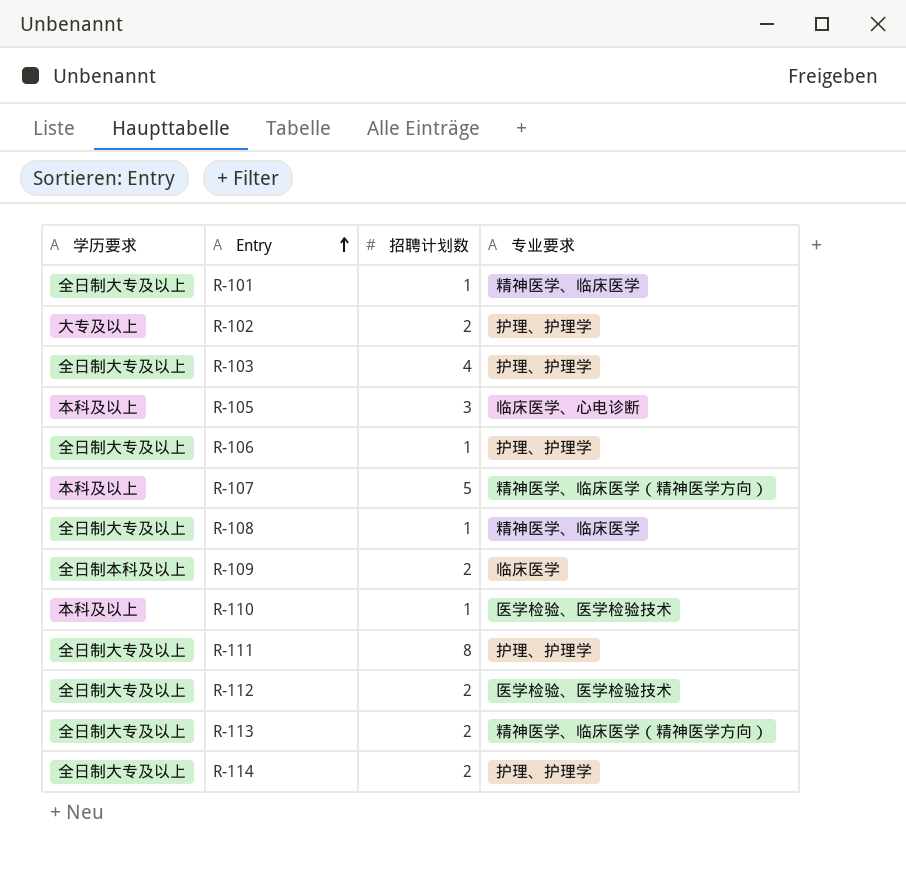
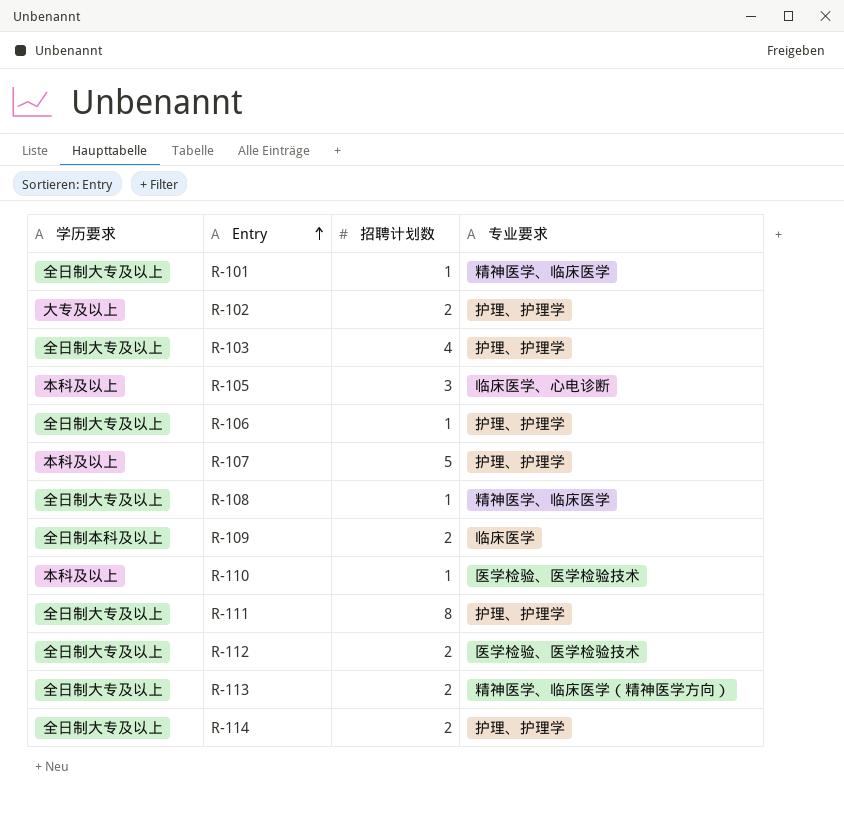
R-107 | 专业要求: 精神医学、临床医学（精神医学方向） -> 护理、护理学

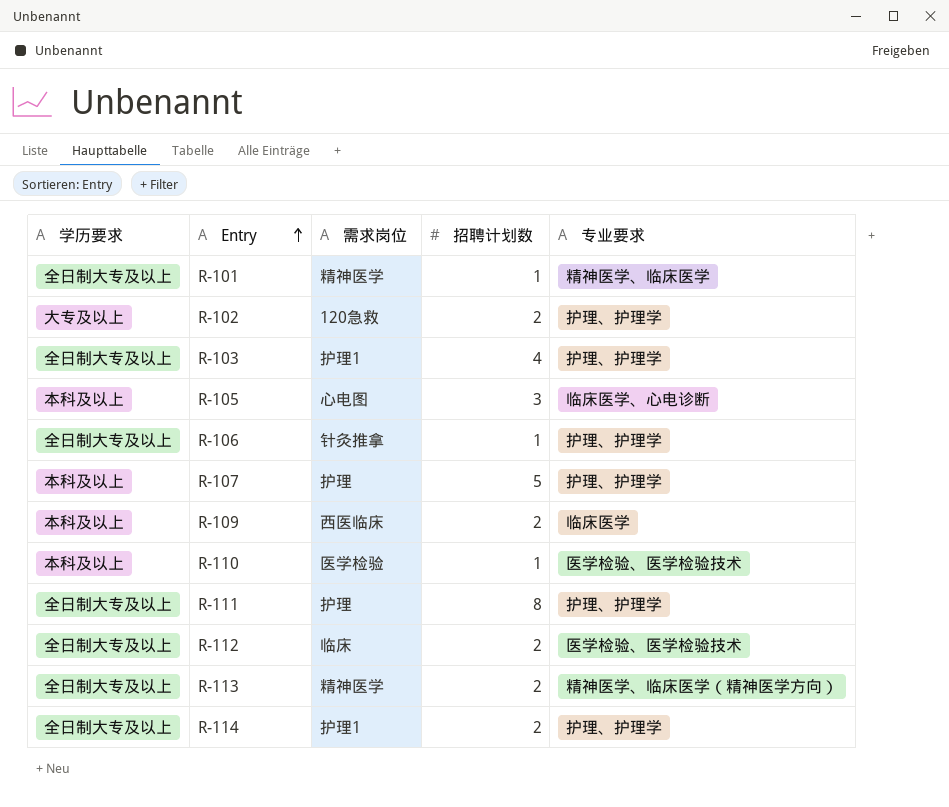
column 需求岗位 | position: none -> 3
row R-108: 全日制大专及以上 | 1 | 精神医学、临床医学 -> none
R-109 | 学历要求: 全日制本科及以上 -> 本科及以上

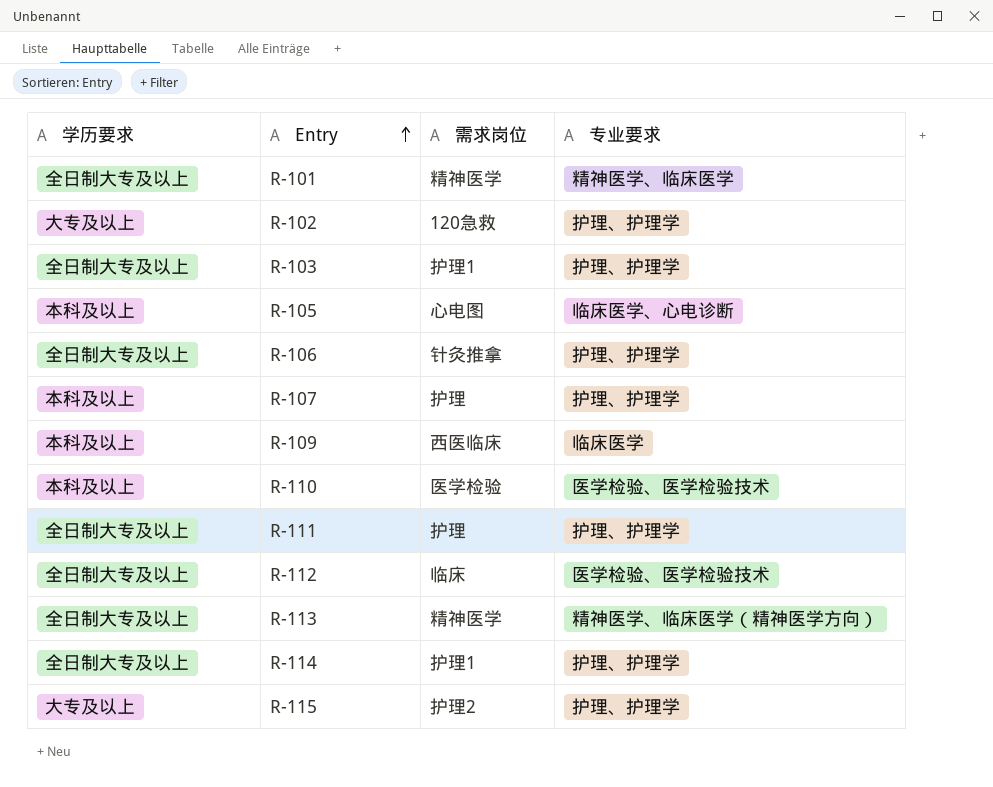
column 招聘计划数 | position: 4 -> none
row R-115: none -> 大专及以上 | 护理2 | 护理、护理学

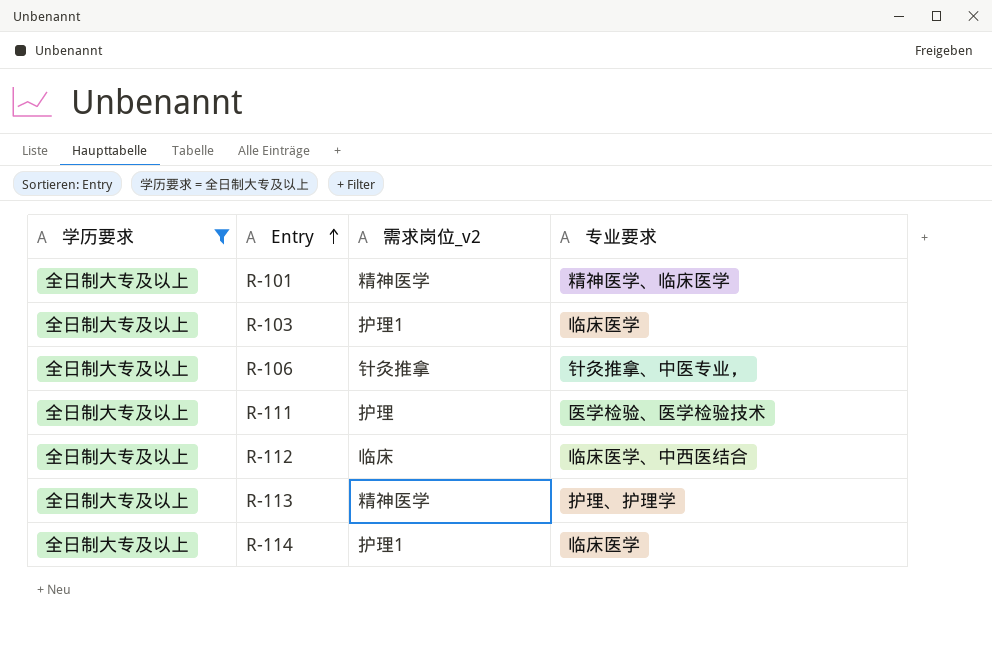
filter: none -> 学历要求 = 全日制大专及以上
column name: 需求岗位 -> 需求岗位_v2
R-103 | 专业要求: 护理、护理学 -> 临床医学
R-106 | 专业要求: 护理、护理学 -> 针灸推拿、中医专业，
R-111 | 专业要求: 护理、护理学 -> 医学检验、医学检验技术
R-112 | 专业要求: 医学检验、医学检验技术 -> 临床医学、中西医结合
R-113 | 专业要求: 精神医学、临床医学（精神医学方向） -> 护理、护理学
R-114 | 专业要求: 护理、护理学 -> 临床医学

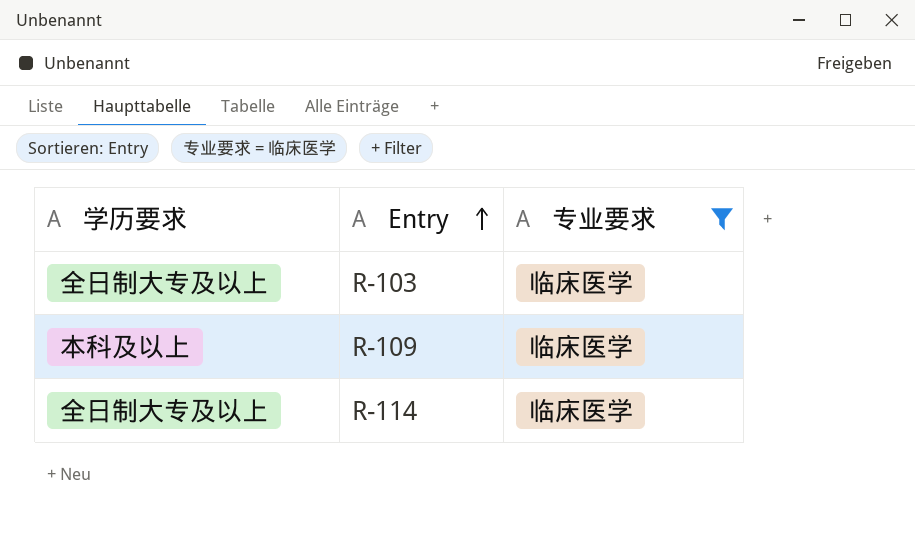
filter: 学历要求 = 全日制大专及以上 -> 专业要求 = 临床医学
column 需求岗位_v2 | position: 3 -> none

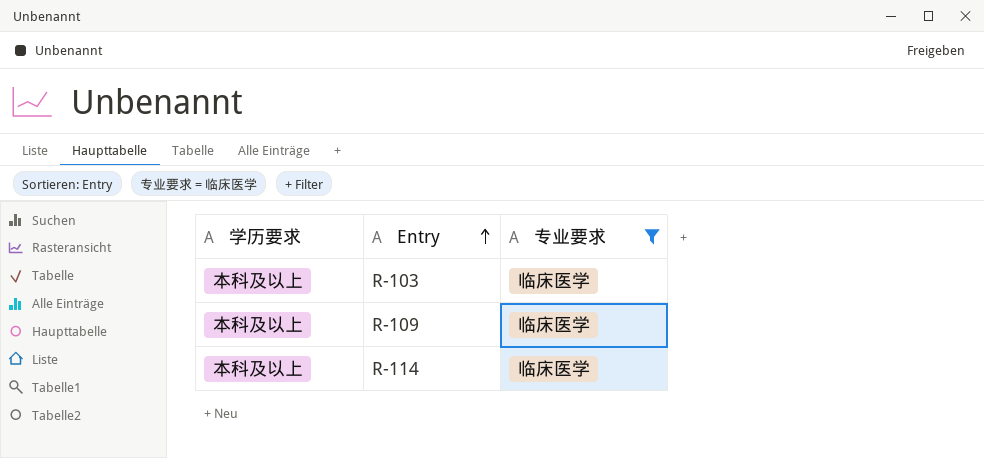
R-103 | 学历要求: 全日制大专及以上 -> 本科及以上
R-114 | 学历要求: 全日制大专及以上 -> 本科及以上

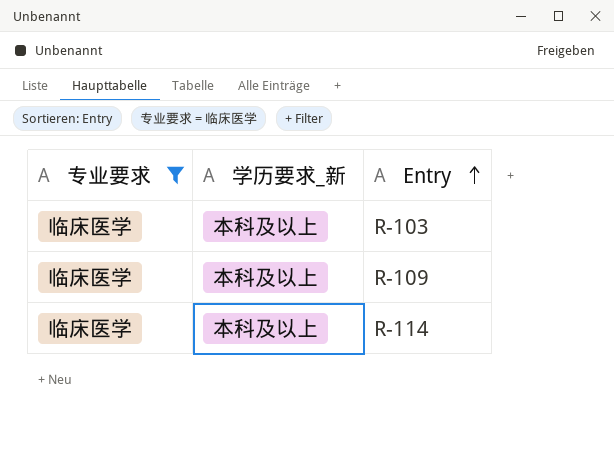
column 专业要求 | position: 3 -> 1
column name: 学历要求 -> 学历要求_新

